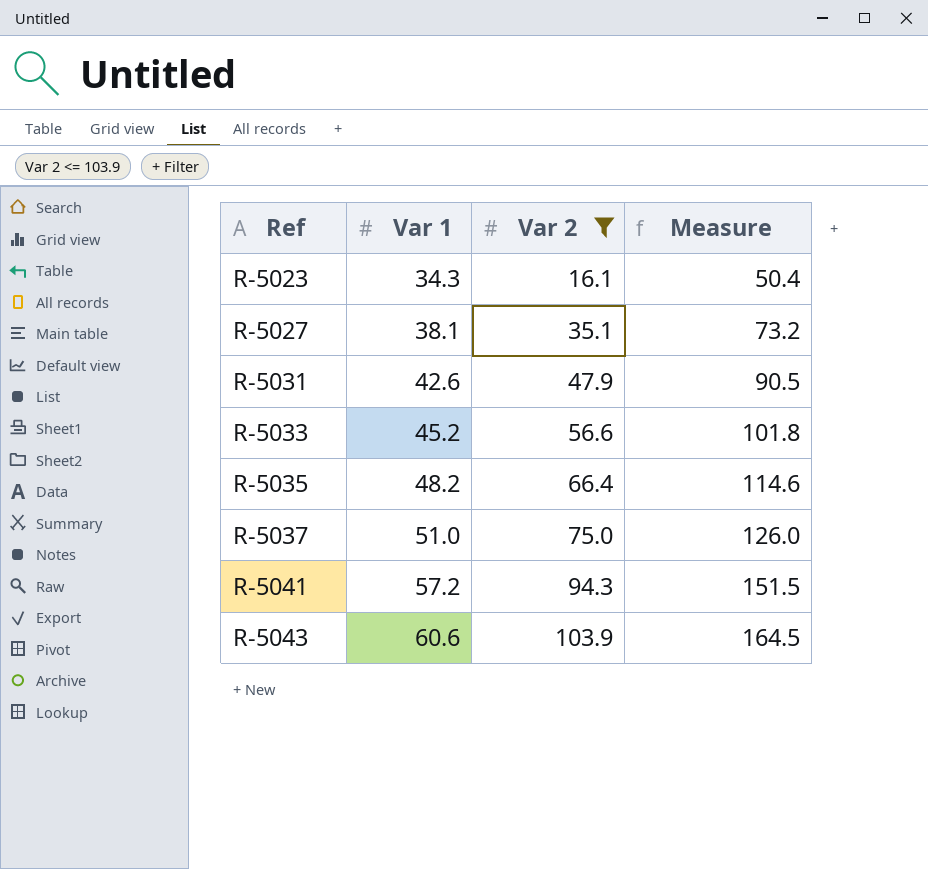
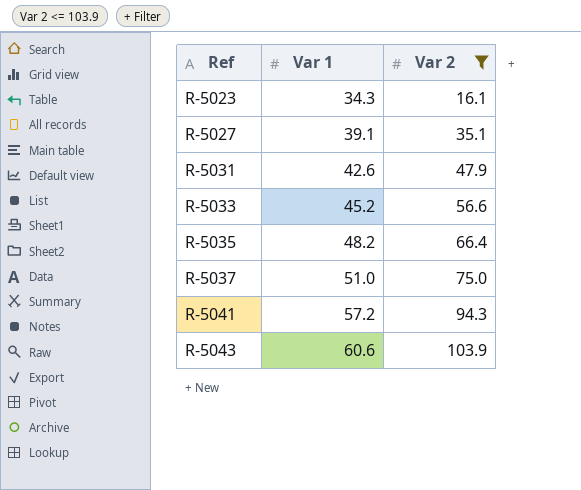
column Measure | formula: [Var 1] + [Var 2] -> none
R-5027 | Var 1: 38.1 -> 39.1

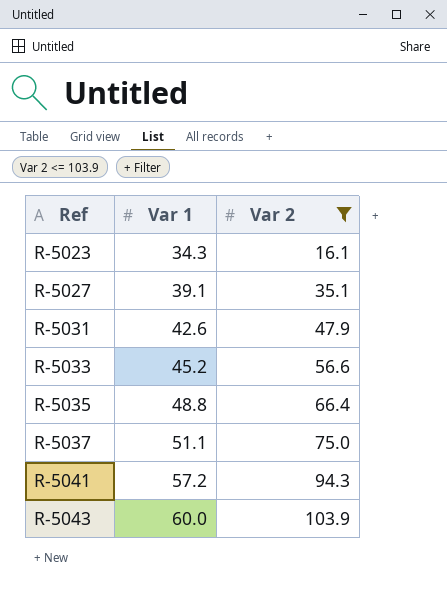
R-5035 | Var 1: 48.2 -> 48.8
R-5037 | Var 1: 51.0 -> 51.1
R-5043 | Var 1: 60.6 -> 60.0

